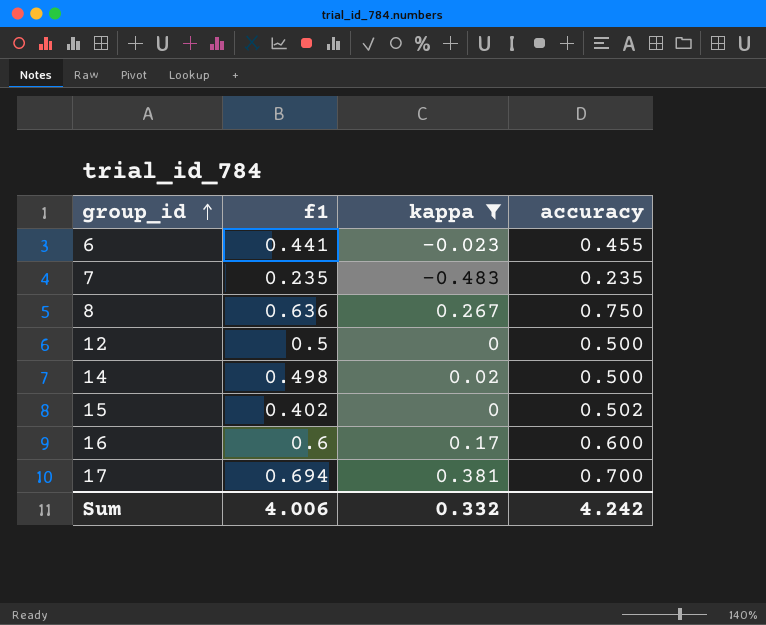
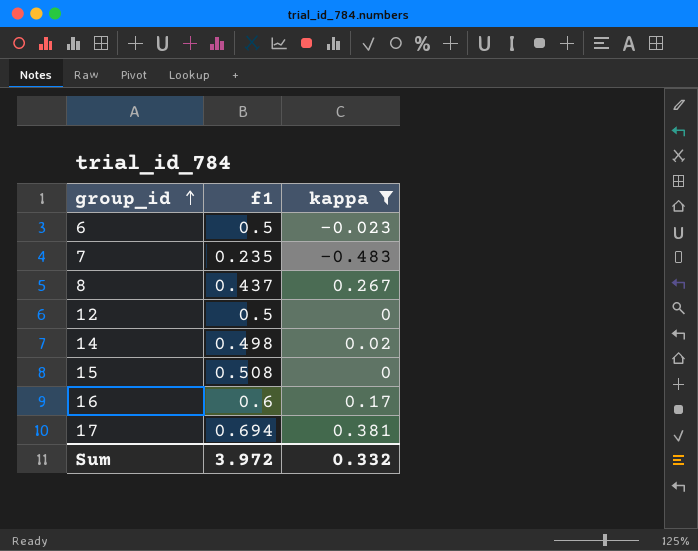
column accuracy | position: 4 -> none
6 | f1: 0.441 -> 0.5
8 | f1: 0.636 -> 0.437
15 | f1: 0.402 -> 0.508
Sum | f1: 4.006 -> 3.972

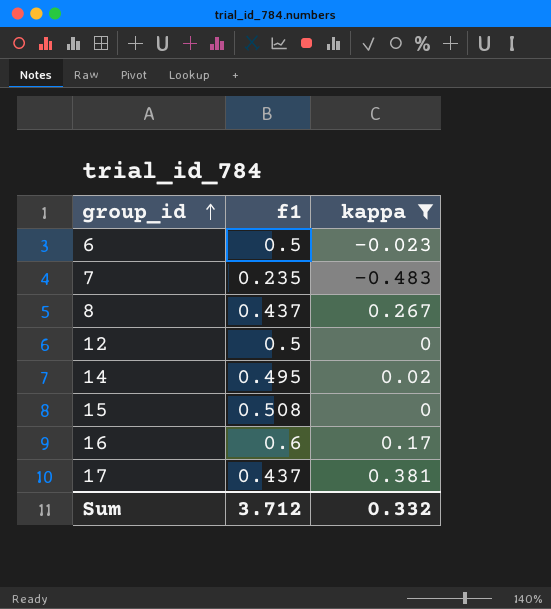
14 | f1: 0.498 -> 0.495
17 | f1: 0.694 -> 0.437
Sum | f1: 3.972 -> 3.712

